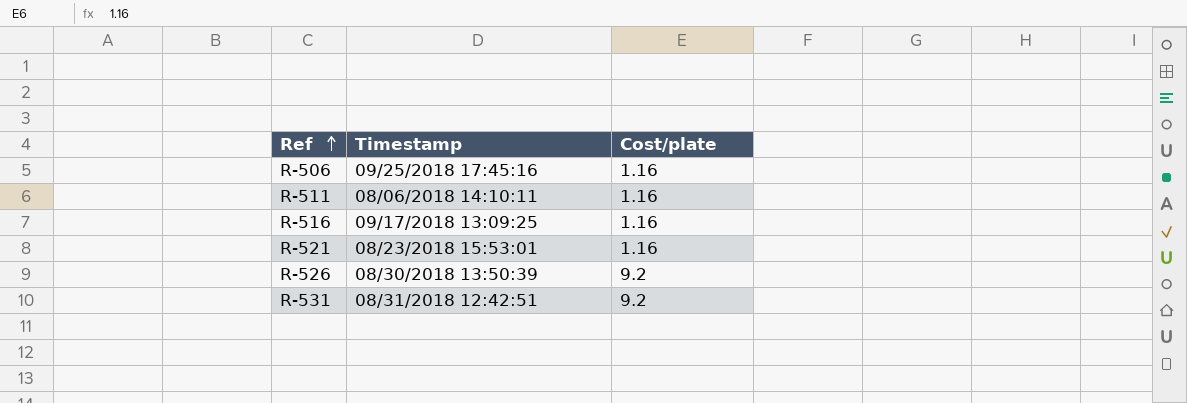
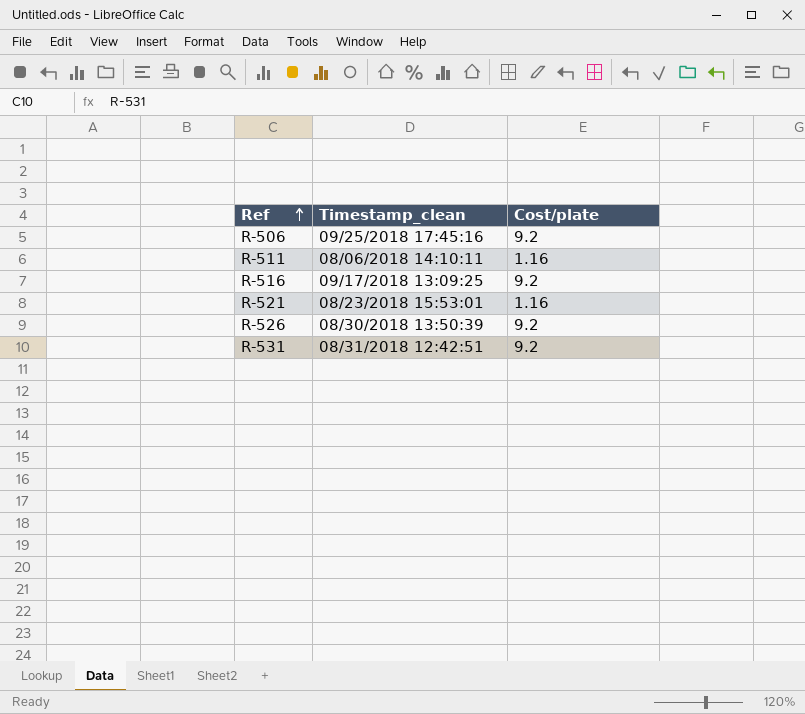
column name: Timestamp -> Timestamp_clean
R-506 | Cost/plate: 1.16 -> 9.2
R-516 | Cost/plate: 1.16 -> 9.2

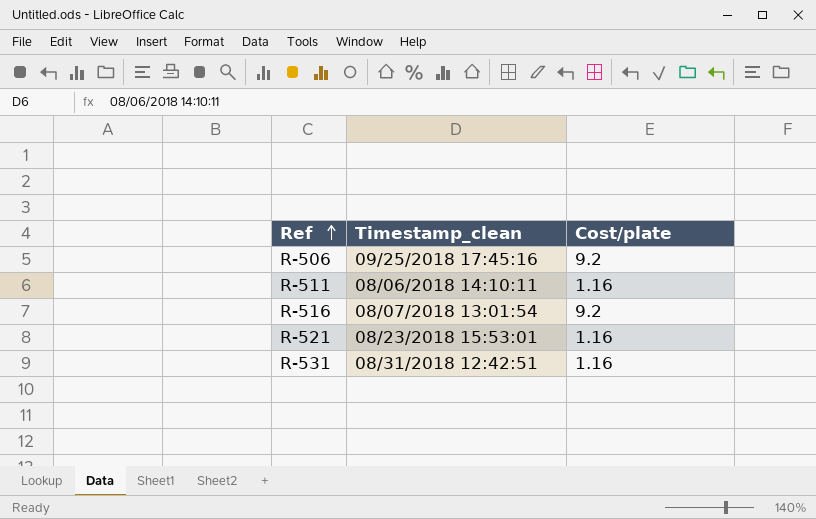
row R-526: 08/30/2018 13:50:39 | 9.2 -> none
R-516 | Timestamp_clean: 09/17/2018 13:09:25 -> 08/07/2018 13:01:54
R-531 | Cost/plate: 9.2 -> 1.16

